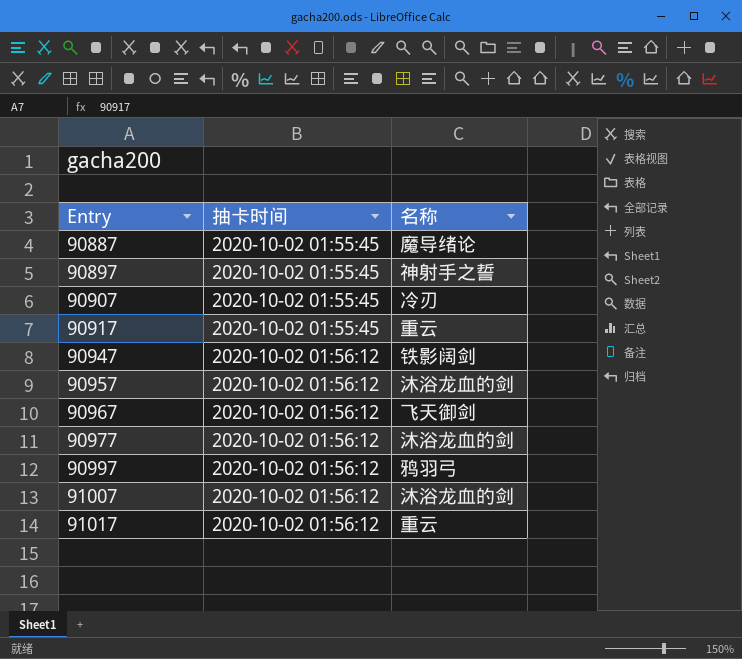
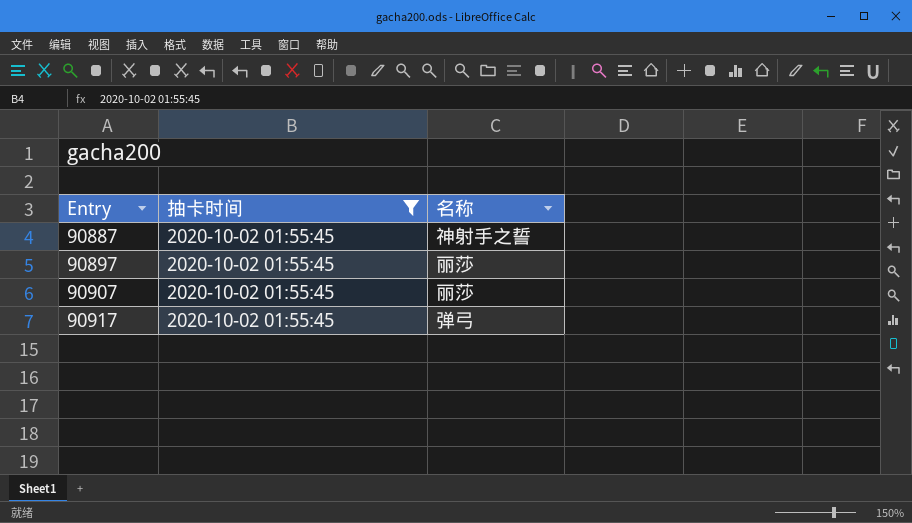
filter: none -> 抽卡时间 = 2020-10-02 01:55:45
90887 | 名称: 魔导绪论 -> 神射手之誓
90897 | 名称: 神射手之誓 -> 丽莎
90907 | 名称: 冷刃 -> 丽莎
90917 | 名称: 重云 -> 弹弓

